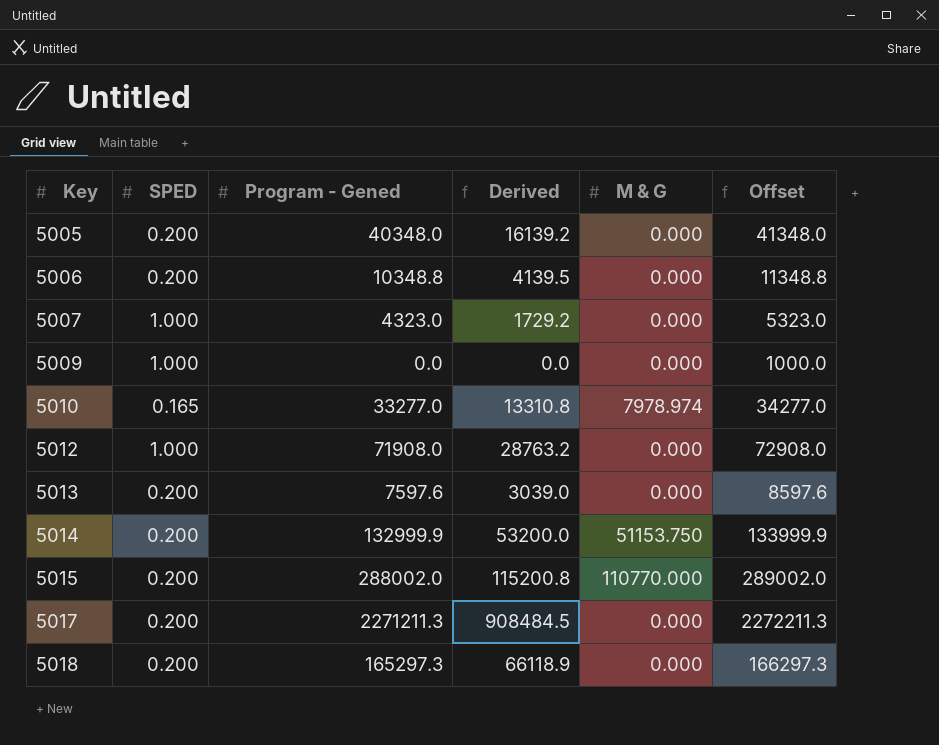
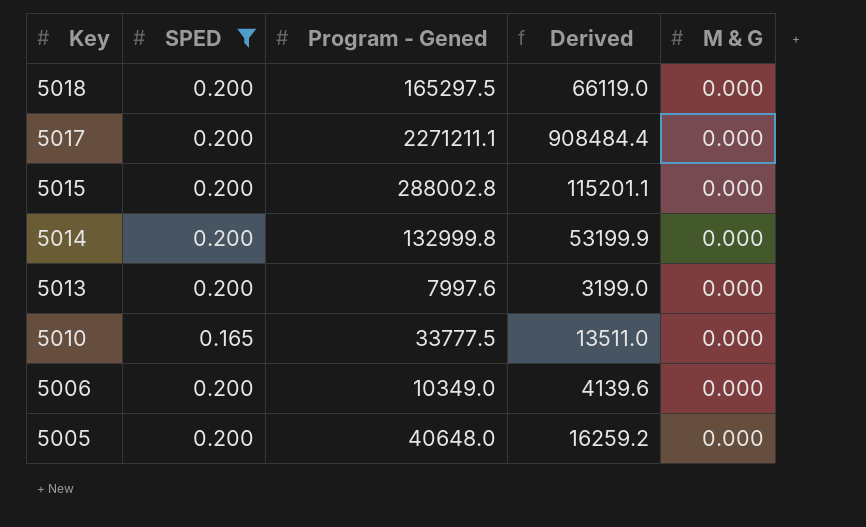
filter: none -> SPED != 1.000
row order: Key ascending -> Key descending
column Offset | formula: [Program - Gened] + 1000 -> none
5018 | Program - Gened: 165297.3 -> 165297.5
5018 | Derived: 66118.9 -> 66119.0
5017 | Program - Gened: 2271211.3 -> 2271211.1
5017 | Derived: 908484.5 -> 908484.4
5015 | Program - Gened: 288002.0 -> 288002.8
5015 | Derived: 115200.8 -> 115201.1
5015 | M & G: 110770.000 -> 0.000
5014 | Program - Gened: 132999.9 -> 132999.8
5014 | Derived: 53200.0 -> 53199.9
5014 | M & G: 51153.750 -> 0.000
5013 | Program - Gened: 7597.6 -> 7997.6
5013 | Derived: 3039.0 -> 3199.0
5010 | Program - Gened: 33277.0 -> 33777.5
5010 | Derived: 13310.8 -> 13511.0
5010 | M & G: 7978.974 -> 0.000
5006 | Program - Gened: 10348.8 -> 10349.0
5006 | Derived: 4139.5 -> 4139.6
5005 | Program - Gened: 40348.0 -> 40648.0
5005 | Derived: 16139.2 -> 16259.2

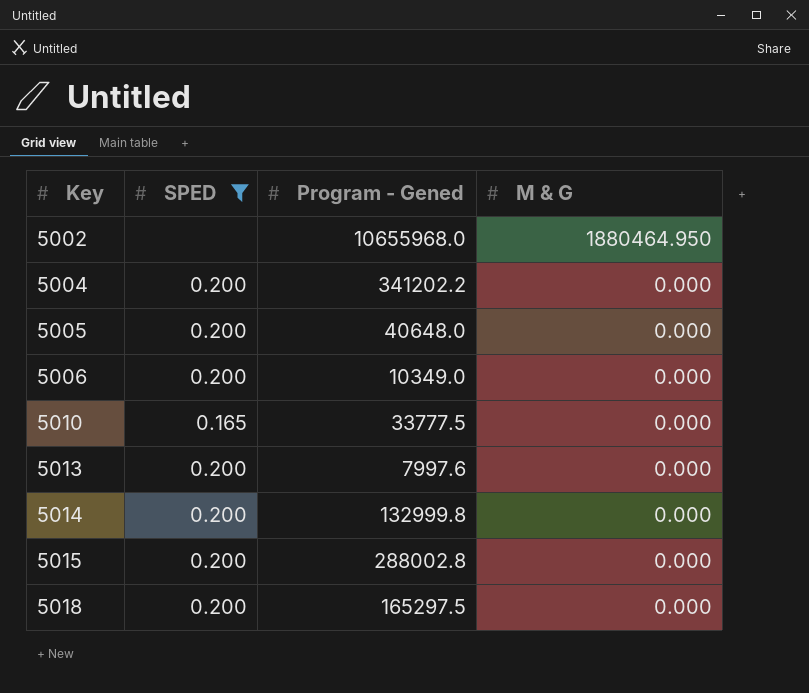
row order: Key descending -> Key ascending
column Derived | formula: [Program - Gened] * 0.4 -> none
row 5017: 0.200 | 2271211.1 | 908484.4 | 0.000 -> none
row 5002: none -> none | 10655968.0 | 1880464.950
row 5004: none -> 0.200 | 341202.2 | 0.000

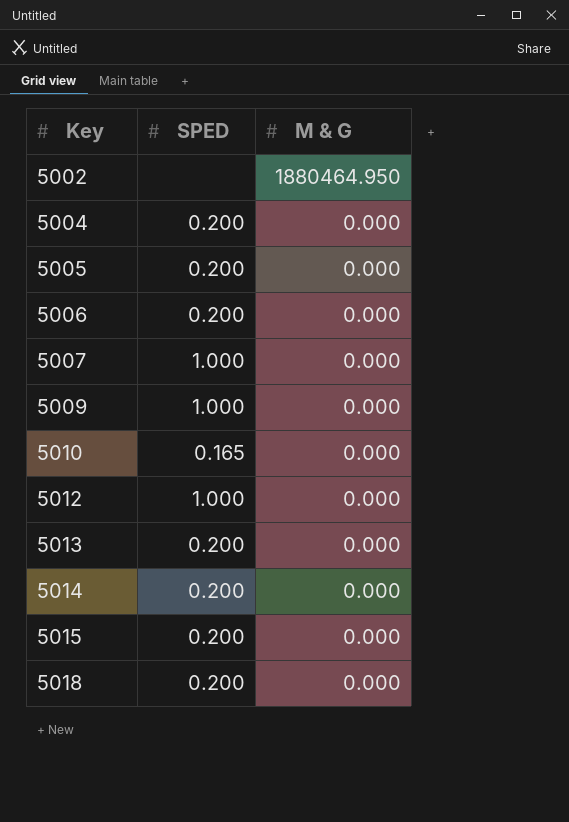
filter: SPED != 1.000 -> none
column Program - Gened | position: 3 -> none

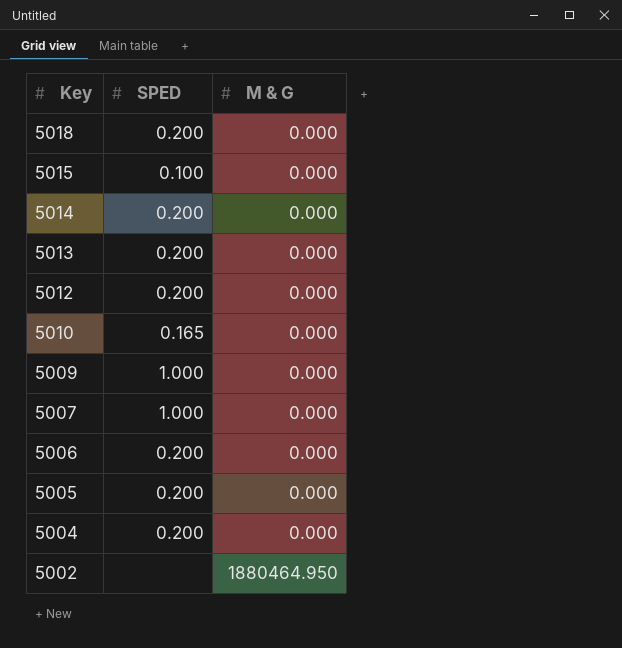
row order: Key ascending -> Key descending
5015 | SPED: 0.200 -> 0.100
5012 | SPED: 1.000 -> 0.200

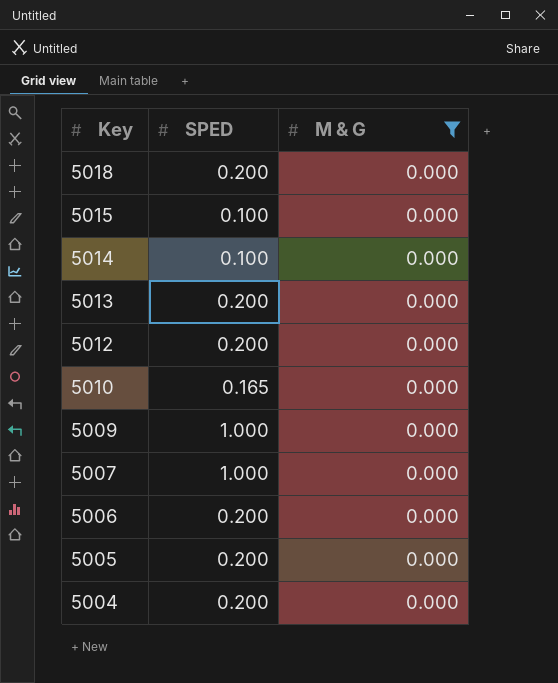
filter: none -> M & G = 0.000
5014 | SPED: 0.200 -> 0.100

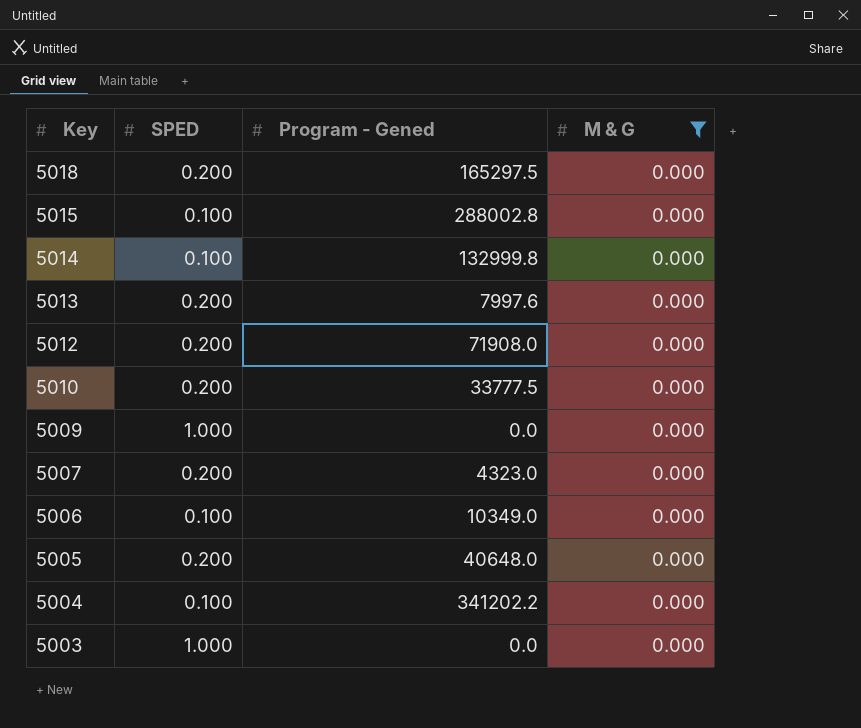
column Program - Gened | position: none -> 3
5010 | SPED: 0.165 -> 0.200
5007 | SPED: 1.000 -> 0.200
5006 | SPED: 0.200 -> 0.100
5004 | SPED: 0.200 -> 0.100
row 5003: none -> 1.000 | 0.0 | 0.000

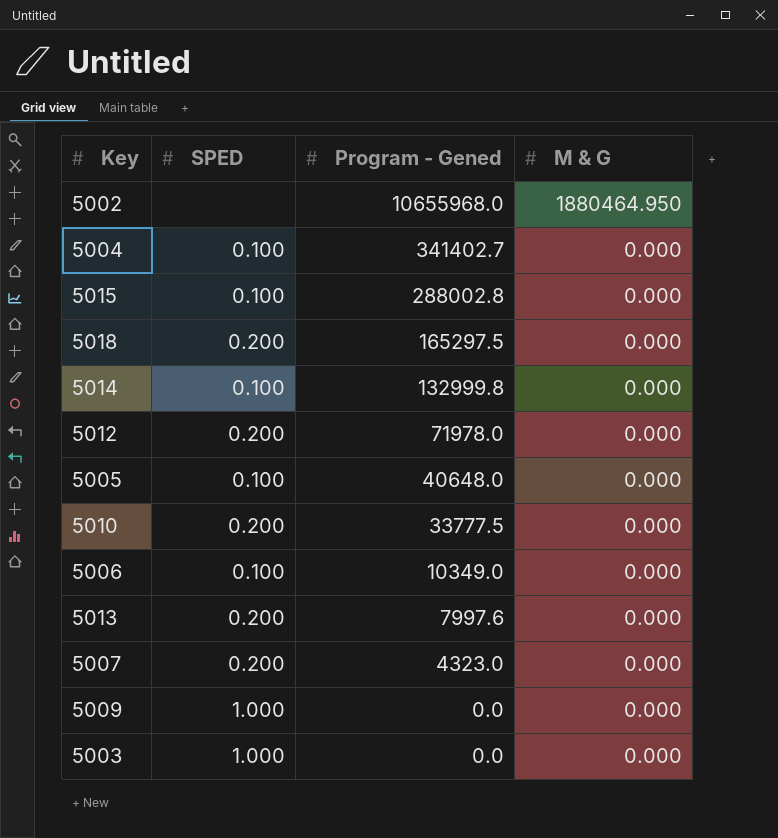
filter: M & G = 0.000 -> none
row order: Key descending -> Program - Gened descending
5004 | Program - Gened: 341202.2 -> 341402.7
5012 | Program - Gened: 71908.0 -> 71978.0
5005 | SPED: 0.200 -> 0.100

